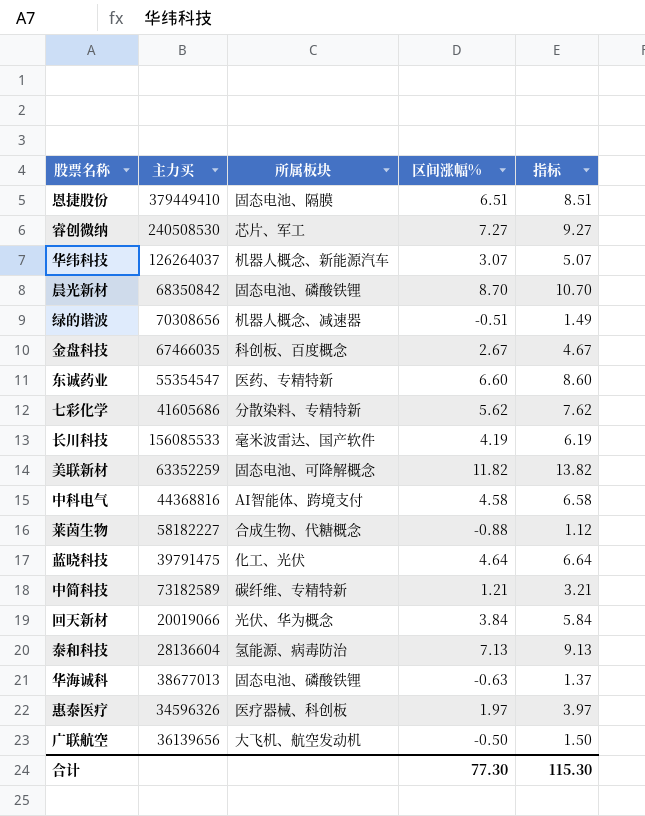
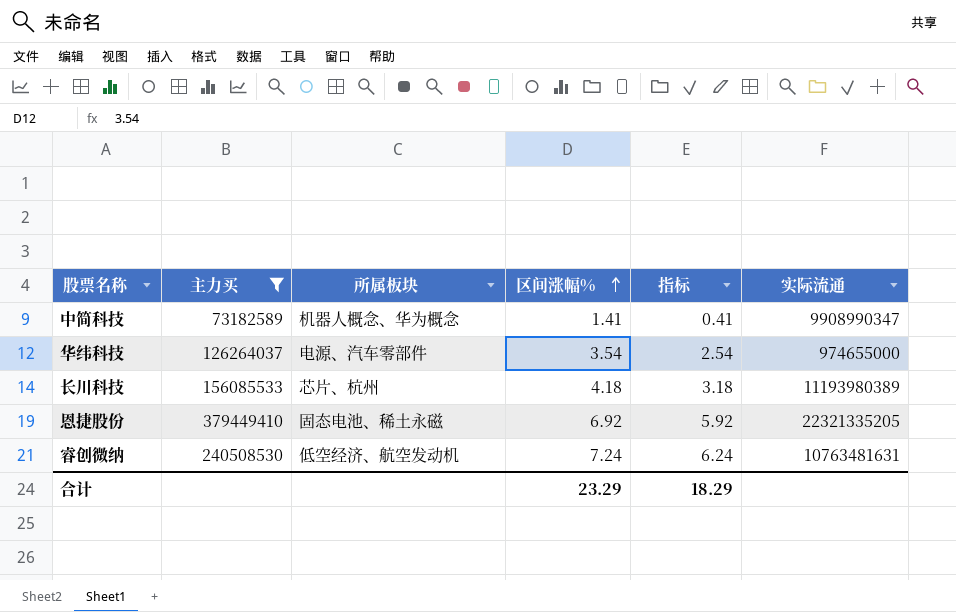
filter: none -> 主力买 >= 73182589
row order: none -> 区间涨幅% ascending
column 指标 | formula: [区间涨幅%] + 2 -> [区间涨幅%] - 1
column 实际流通 | position: none -> 6
中简科技 | 所属板块: 碳纤维、专精特新 -> 机器人概念、华为概念
中简科技 | 区间涨幅%: 1.21 -> 1.41
华纬科技 | 所属板块: 机器人概念、新能源汽车 -> 电源、汽车零部件
华纬科技 | 区间涨幅%: 3.07 -> 3.54
长川科技 | 所属板块: 毫米波雷达、国产软件 -> 芯片、杭州
长川科技 | 区间涨幅%: 4.19 -> 4.18
恩捷股份 | 所属板块: 固态电池、隔膜 -> 固态电池、稀土永磁
恩捷股份 | 区间涨幅%: 6.51 -> 6.92
睿创微纳 | 所属板块: 芯片、军工 -> 低空经济、航空发动机
睿创微纳 | 区间涨幅%: 7.27 -> 7.24
合计 | 区间涨幅%: 77.30 -> 23.29
合计 | 指标: 115.30 -> 18.29

